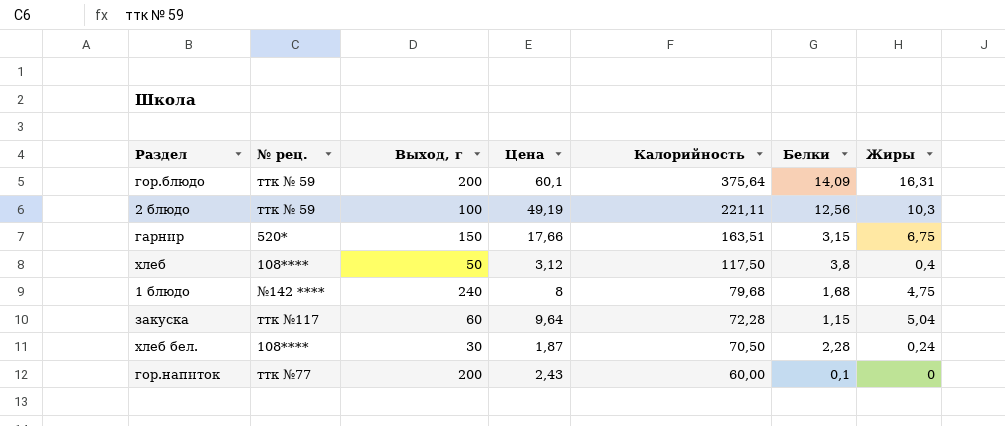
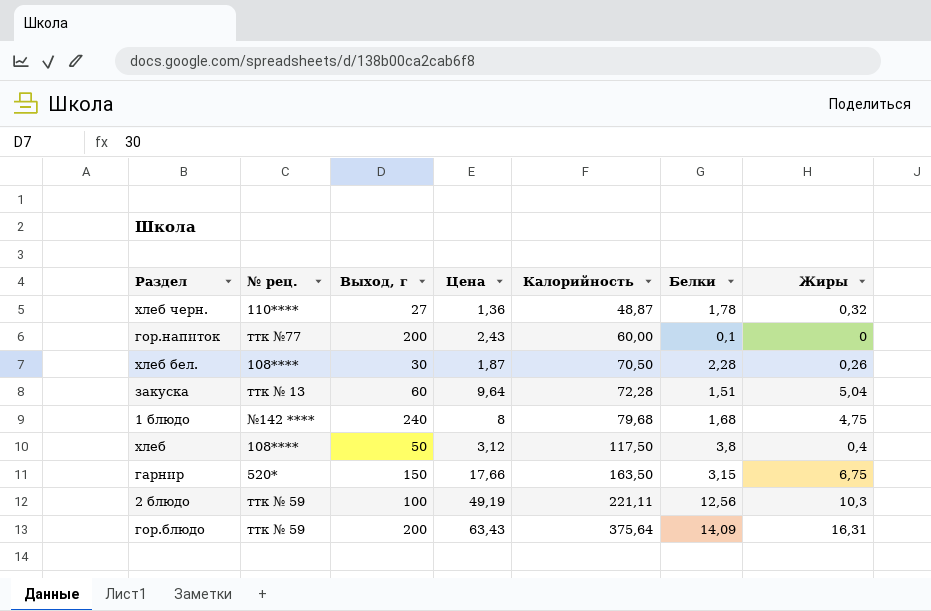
row order: Калорийность descending -> Калорийность ascending
row хлеб черн.: none -> 110**** | 27 | 1,36 | 48,87 | 1,78 | 0,32
хлеб бел. | Жиры: 0,24 -> 0,26
закуска | № рец.: ттк №117 -> ттк № 13
закуска | Белки: 1,15 -> 1,51
гарнир | Калорийность: 163,51 -> 163,50
гор.блюдо | Цена: 60,1 -> 63,43

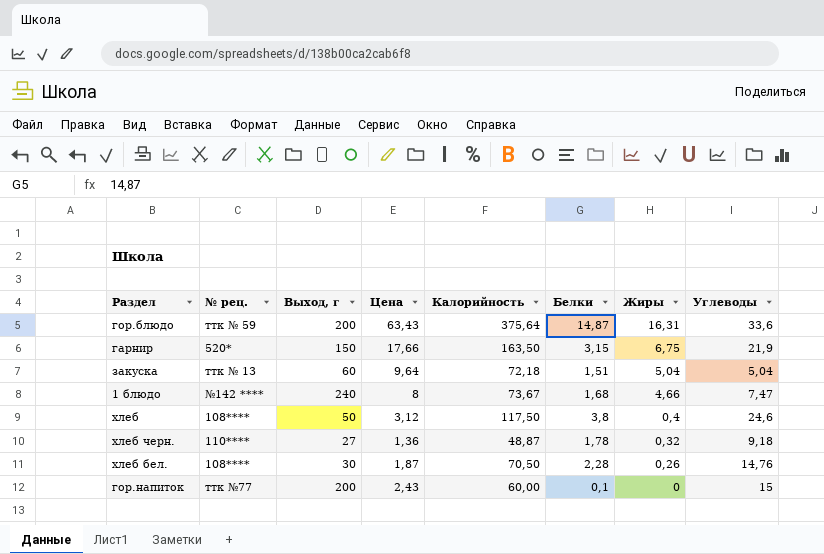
row order: Калорийность ascending -> Жиры descending
column Углеводы | position: none -> 8
row 2 блюдо: ттк № 59 | 100 | 49,19 | 221,11 | 12,56 | 10,3 -> none
гор.блюдо | Белки: 14,09 -> 14,87
закуска | Калорийность: 72,28 -> 72,18
1 блюдо | Калорийность: 79,68 -> 73,67
1 блюдо | Жиры: 4,75 -> 4,66

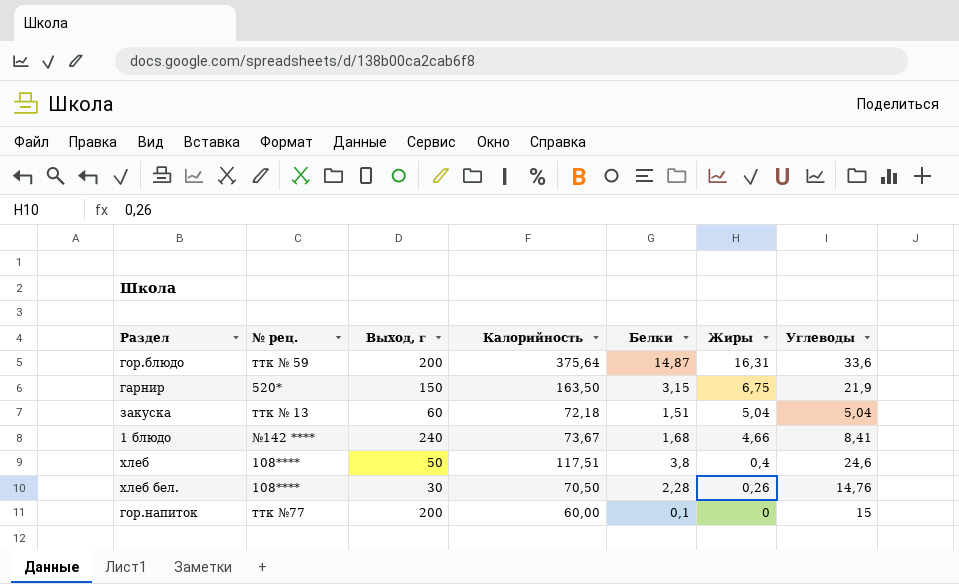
column Цена | position: 4 -> none
row хлеб черн.: 110**** | 27 | 1,36 | 48,87 | 1,78 | 0,32 | 9,18 -> none
1 блюдо | Углеводы: 7,47 -> 8,41
хлеб | Калорийность: 117,50 -> 117,51

